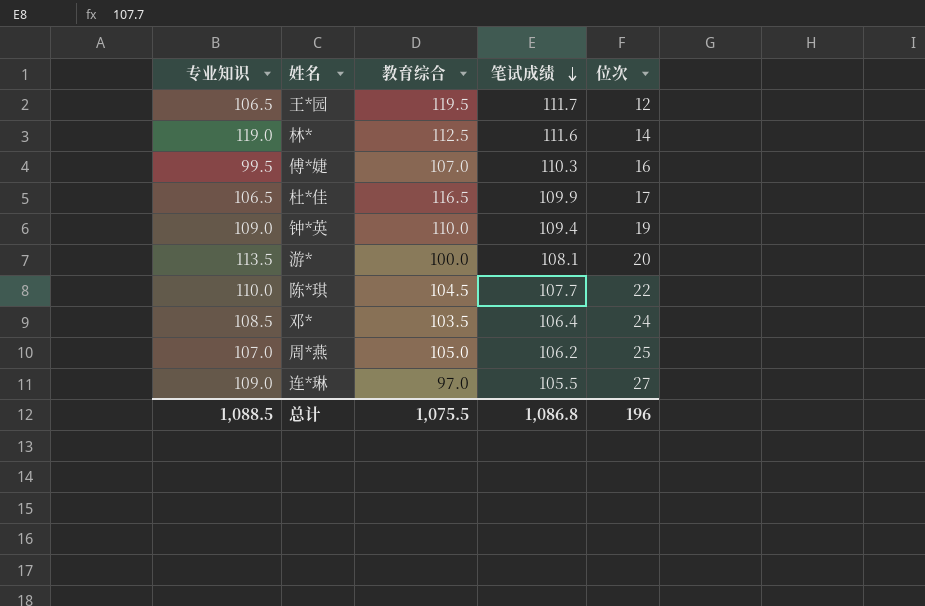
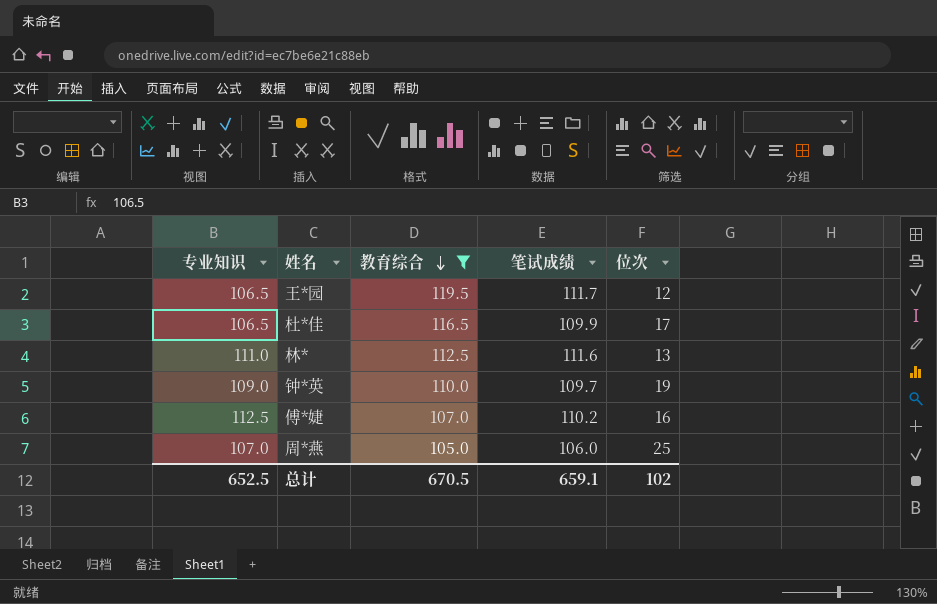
filter: none -> 教育综合 >= 105.0
row order: 笔试成绩 descending -> 教育综合 descending
林* | 专业知识: 119.0 -> 111.0
林* | 位次: 14 -> 13
钟*英 | 笔试成绩: 109.4 -> 109.7
傅*婕 | 专业知识: 99.5 -> 112.5
傅*婕 | 笔试成绩: 110.3 -> 110.2
周*燕 | 笔试成绩: 106.2 -> 106.0
总计 | 专业知识: 1,088.5 -> 652.5
总计 | 教育综合: 1,075.5 -> 670.5
总计 | 笔试成绩: 1,086.8 -> 659.1
总计 | 位次: 196 -> 102

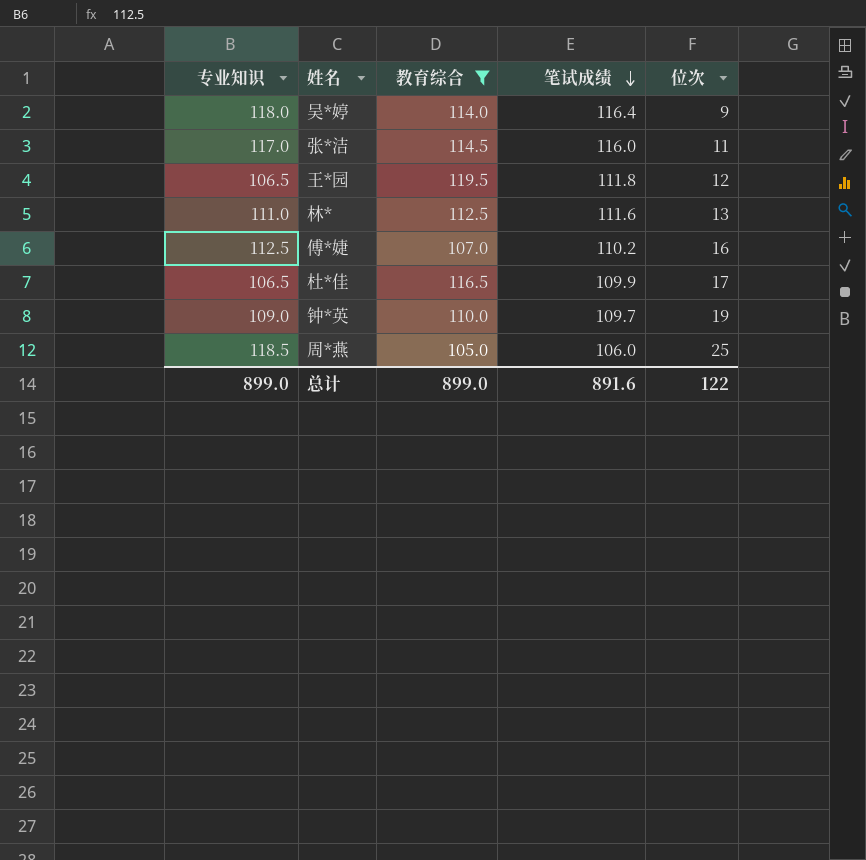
row order: 教育综合 descending -> 笔试成绩 descending
row 吴*婷: none -> 118.0 | 114.0 | 116.4 | 9
row 张*洁: none -> 117.0 | 114.5 | 116.0 | 11
王*园 | 笔试成绩: 111.7 -> 111.8
周*燕 | 专业知识: 107.0 -> 118.5
总计 | 专业知识: 652.5 -> 899.0
总计 | 教育综合: 670.5 -> 899.0
总计 | 笔试成绩: 659.1 -> 891.6
总计 | 位次: 102 -> 122

